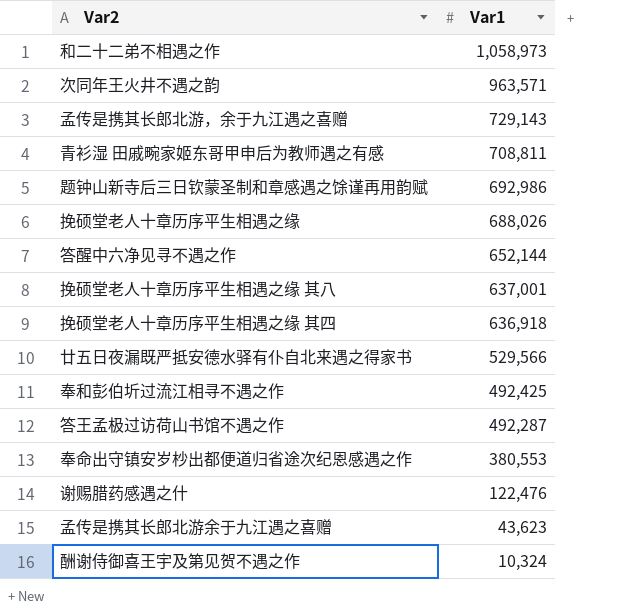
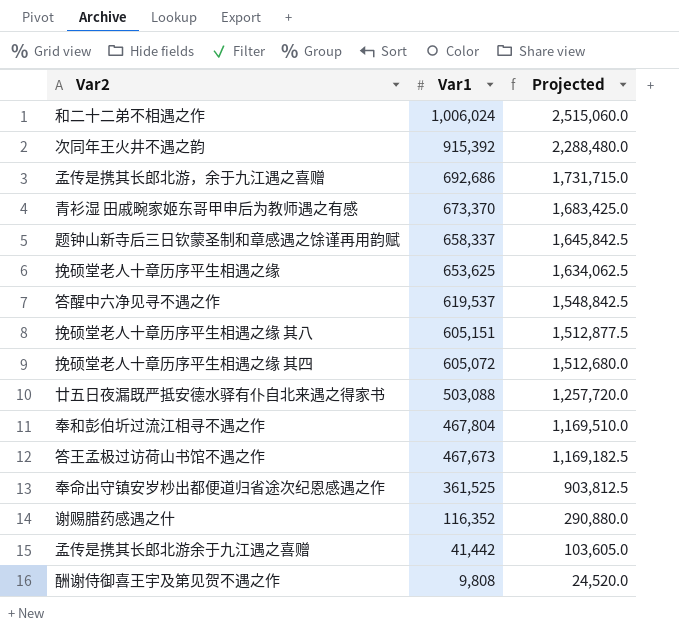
column Projected | formula: none -> [Var1] * 2.5
和二十二弟不相遇之作 | Var1: 1,058,973 -> 1,006,024
次同年王火井不遇之韵 | Var1: 963,571 -> 915,392
孟传是携其长郎北游，余于九江遇之喜赠 | Var1: 729,143 -> 692,686
青衫湿 田戚畹家姬东哥甲申后为教师遇之有感 | Var1: 708,811 -> 673,370
题钟山新寺后三日钦蒙圣制和章感遇之馀谨再用韵赋 | Var1: 692,986 -> 658,337
挽硕堂老人十章历序平生相遇之缘 | Var1: 688,026 -> 653,625
答醒中六净见寻不遇之作 | Var1: 652,144 -> 619,537
挽硕堂老人十章历序平生相遇之缘 其八 | Var1: 637,001 -> 605,151
挽硕堂老人十章历序平生相遇之缘 其四 | Var1: 636,918 -> 605,072
廿五日夜漏既严抵安德水驿有仆自北来遇之得家书 | Var1: 529,566 -> 503,088
奉和彭伯圻过流江相寻不遇之作 | Var1: 492,425 -> 467,804
答王孟极过访荷山书馆不遇之作 | Var1: 492,287 -> 467,673
奉命出守镇安岁杪出都便道归省途次纪恩感遇之作 | Var1: 380,553 -> 361,525
谢赐腊药感遇之什 | Var1: 122,476 -> 116,352
孟传是携其长郎北游余于九江遇之喜赠 | Var1: 43,623 -> 41,442
酬谢侍御喜王宇及第见贺不遇之作 | Var1: 10,324 -> 9,808

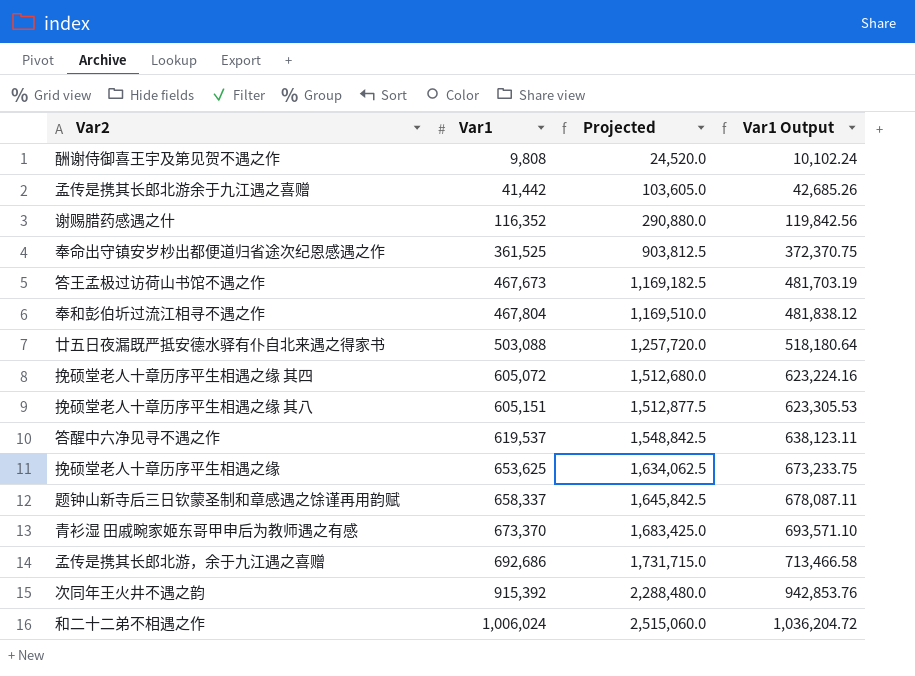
row order: Var1 descending -> Var1 ascending
column Var1 Output | formula: none -> [Var1] * 1.03

